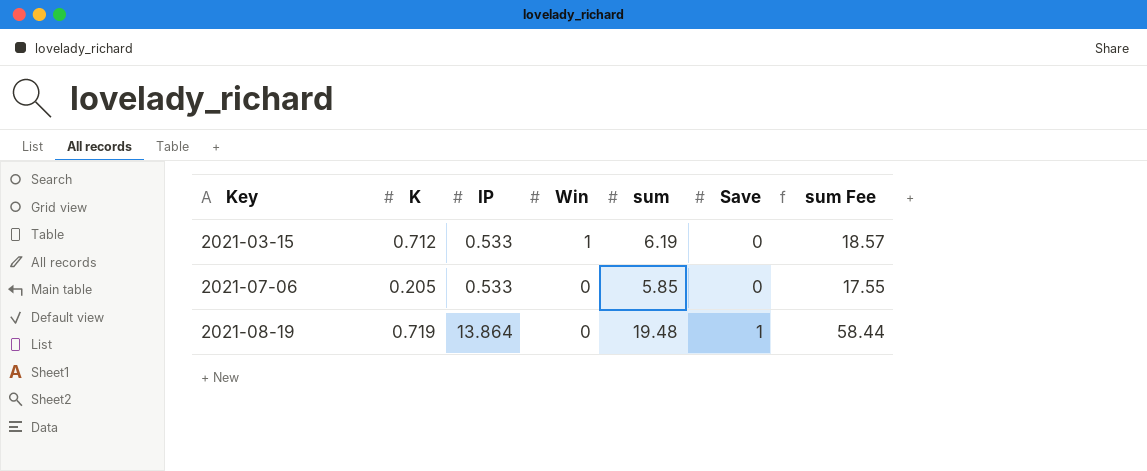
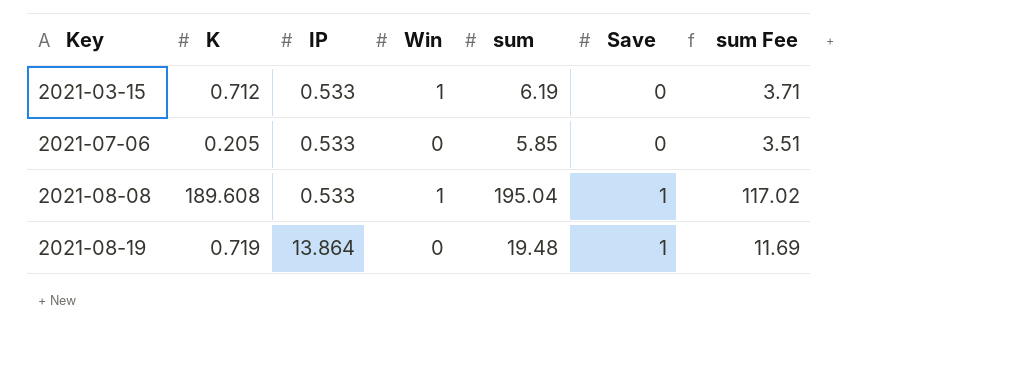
column sum Fee | formula: [sum] * 3 -> [sum] * 0.6
row 2021-08-08: none -> 189.608 | 0.533 | 1 | 195.04 | 1 | 117.02

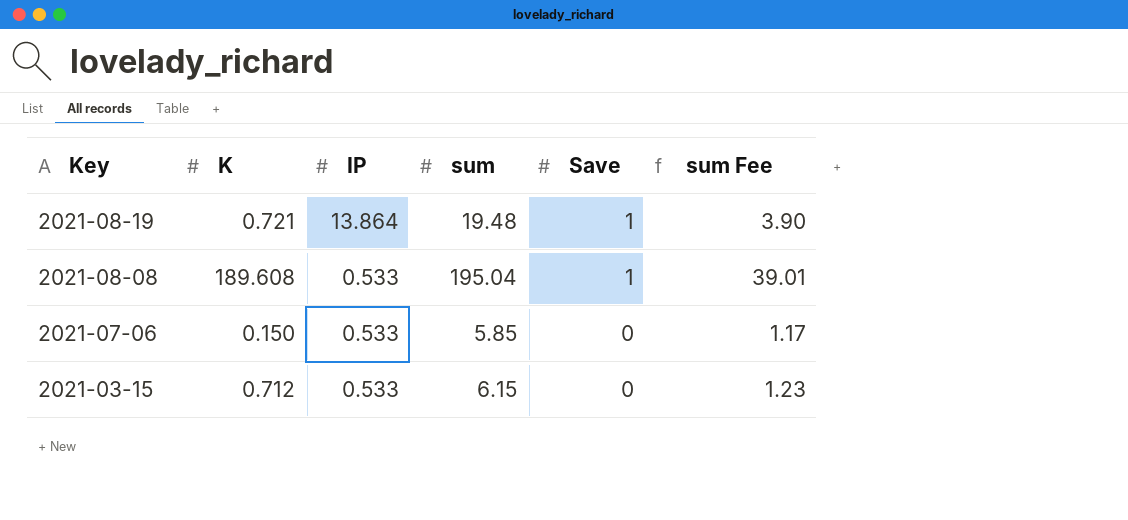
row order: Key ascending -> Key descending
column Win | position: 4 -> none
column sum Fee | formula: [sum] * 0.6 -> [sum] * 0.2
2021-08-19 | K: 0.719 -> 0.721
2021-07-06 | K: 0.205 -> 0.150
2021-03-15 | sum: 6.19 -> 6.15

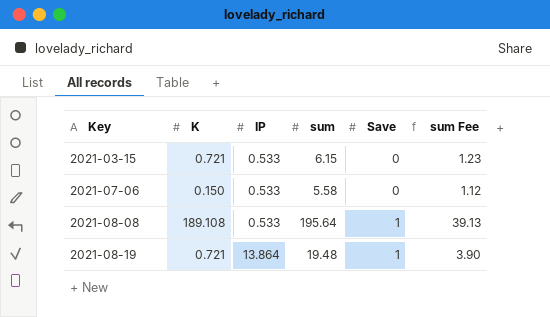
row order: Key descending -> Key ascending
2021-03-15 | K: 0.712 -> 0.721
2021-07-06 | sum: 5.85 -> 5.58
2021-07-06 | sum Fee: 1.17 -> 1.12
2021-08-08 | K: 189.608 -> 189.108
2021-08-08 | sum: 195.04 -> 195.64
2021-08-08 | sum Fee: 39.01 -> 39.13

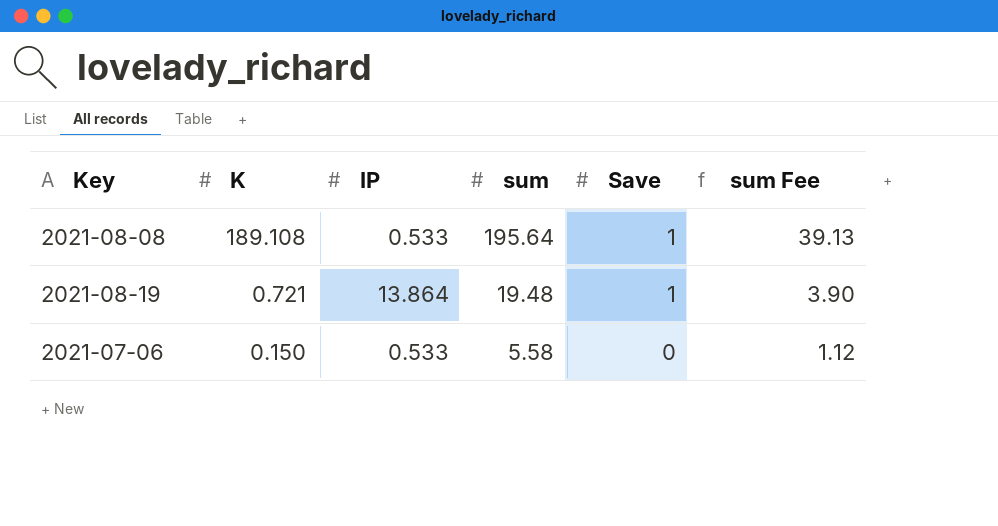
row order: Key ascending -> K descending
row 2021-03-15: 0.721 | 0.533 | 6.15 | 0 | 1.23 -> none

